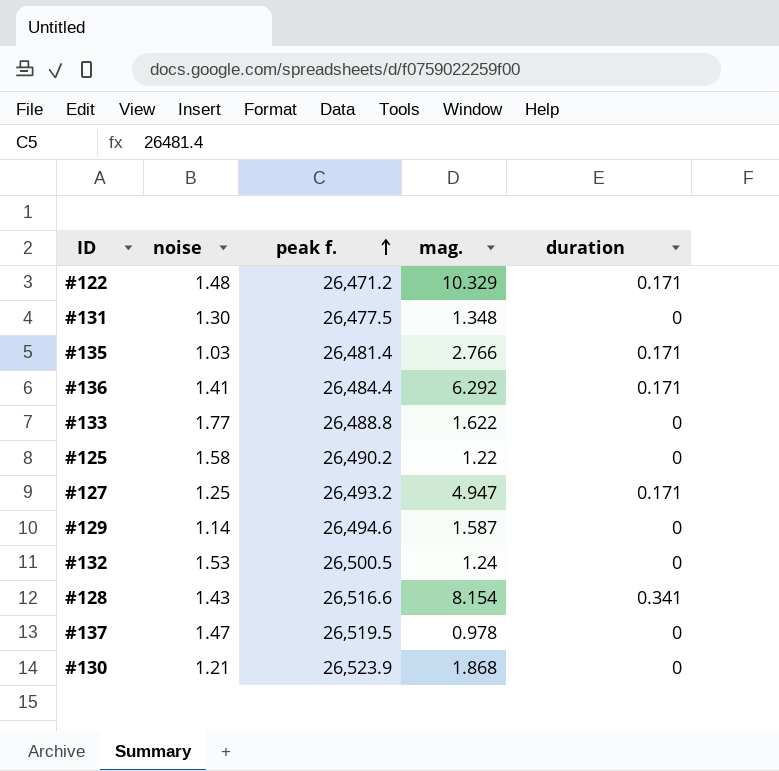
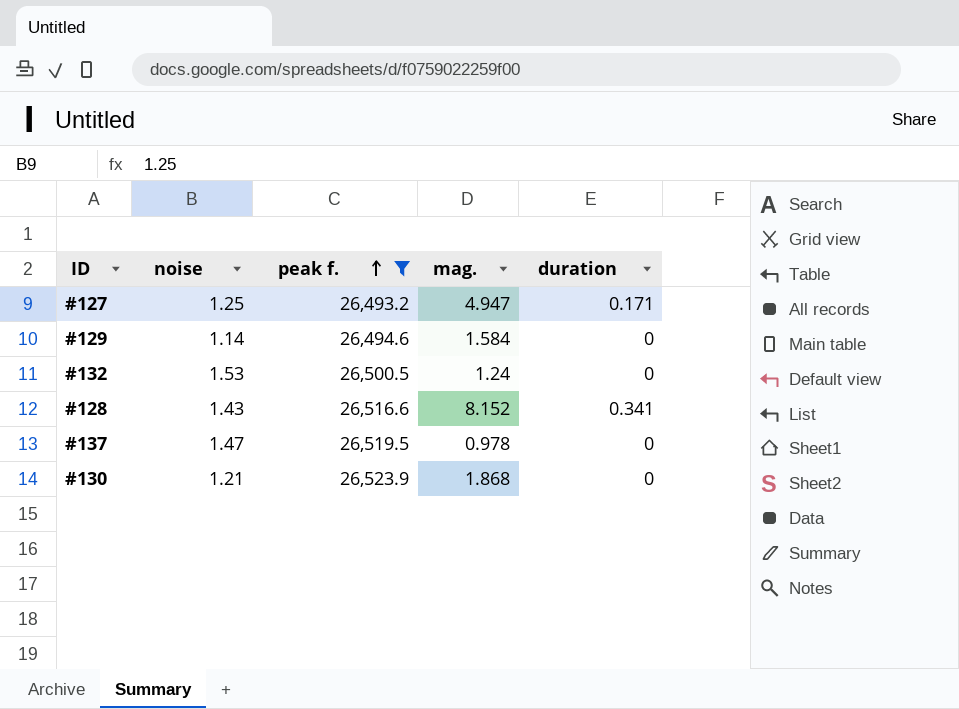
filter: none -> peak f. >= 26,493.2
#129 | mag.: 1.587 -> 1.584
#128 | mag.: 8.154 -> 8.152

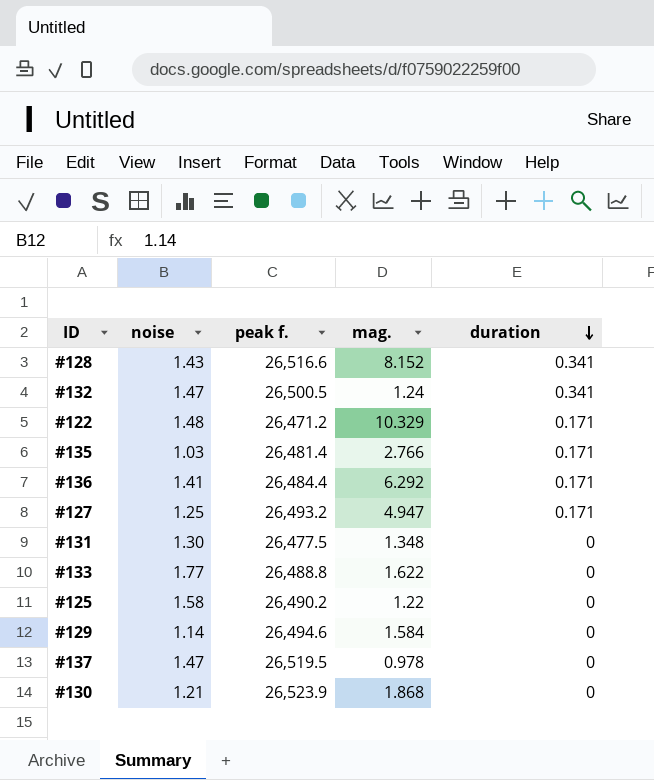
filter: peak f. >= 26,493.2 -> none
row order: peak f. ascending -> duration descending
#132 | noise: 1.53 -> 1.47
#132 | duration: 0 -> 0.341

